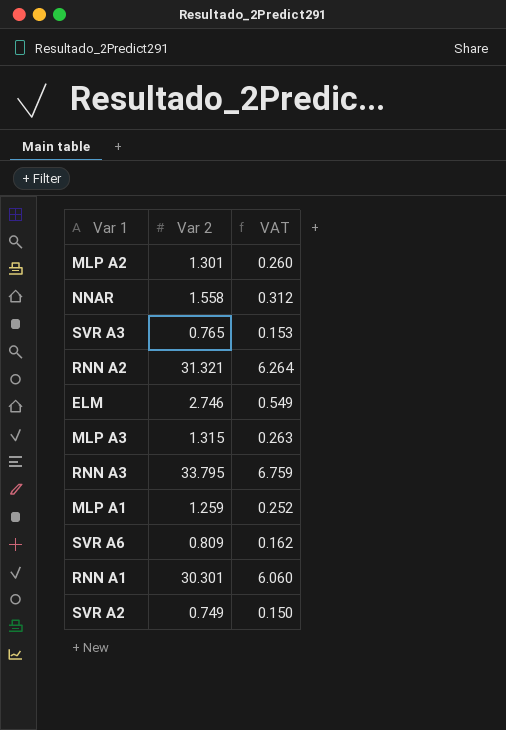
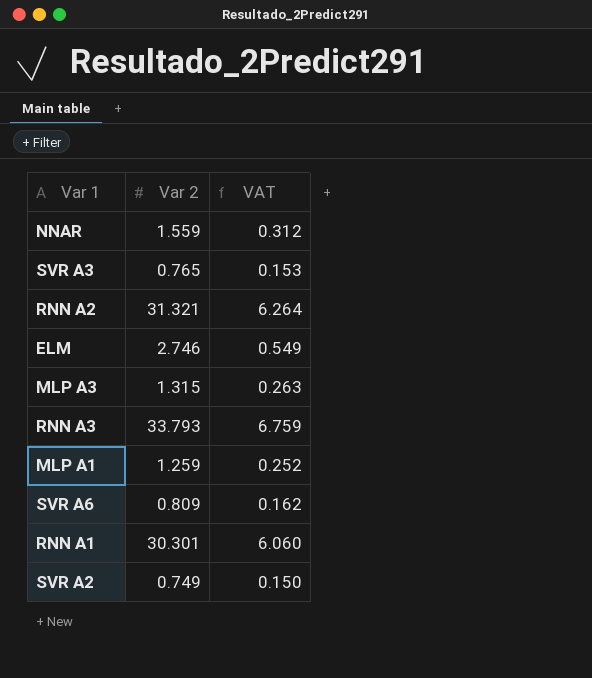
row MLP A2: 1.301 | 0.260 -> none
NNAR | Var 2: 1.558 -> 1.559
RNN A3 | Var 2: 33.795 -> 33.793

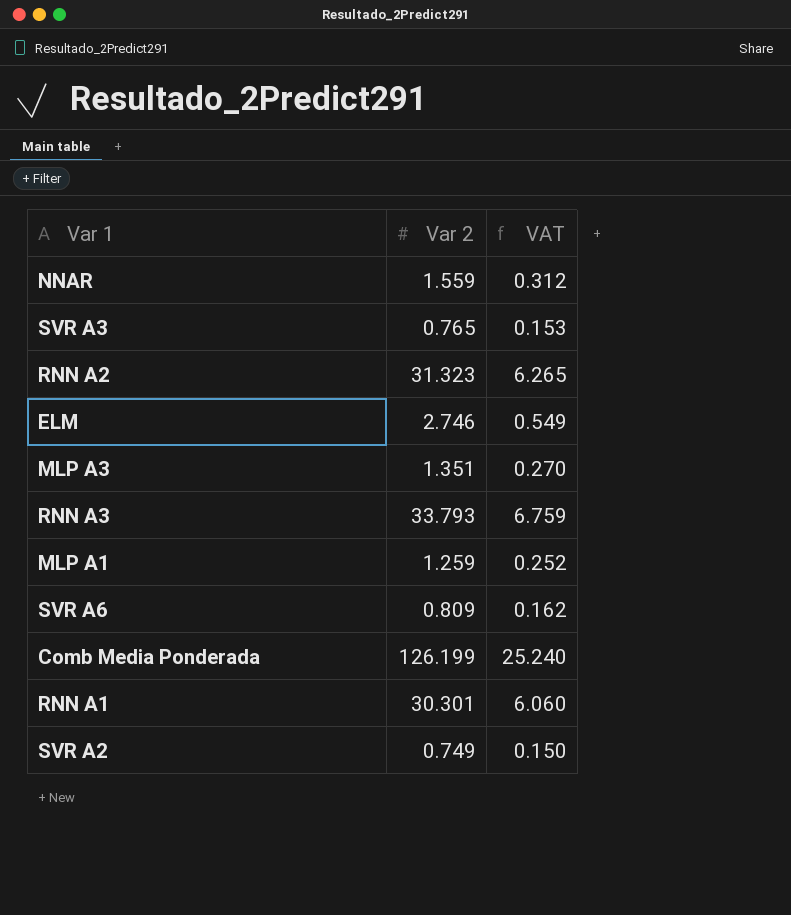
RNN A2 | Var 2: 31.321 -> 31.323
RNN A2 | VAT: 6.264 -> 6.265
MLP A3 | Var 2: 1.315 -> 1.351
MLP A3 | VAT: 0.263 -> 0.270
row Comb Media Ponderada: none -> 126.199 | 25.240

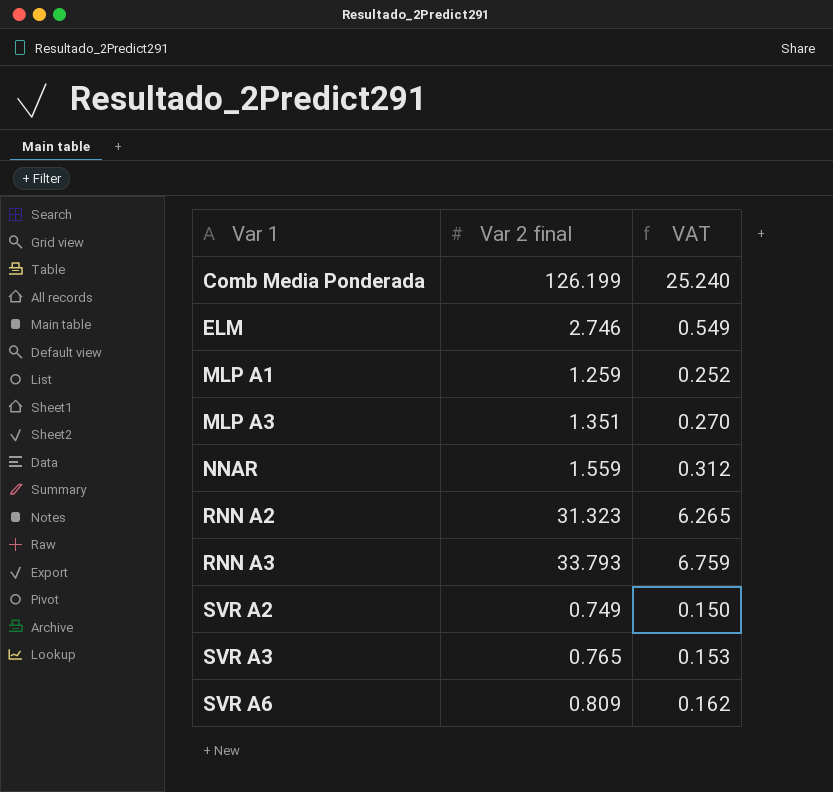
row order: none -> Var 1 ascending
column name: Var 2 -> Var 2 final
row RNN A1: 30.301 | 6.060 -> none

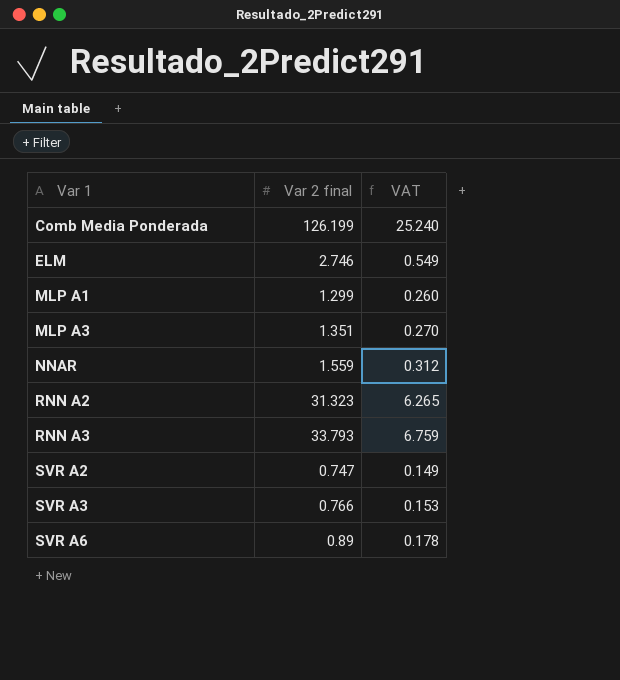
MLP A1 | Var 2 final: 1.259 -> 1.299
MLP A1 | VAT: 0.252 -> 0.260
SVR A2 | Var 2 final: 0.749 -> 0.747
SVR A2 | VAT: 0.150 -> 0.149
SVR A3 | Var 2 final: 0.765 -> 0.766
SVR A6 | Var 2 final: 0.809 -> 0.89
SVR A6 | VAT: 0.162 -> 0.178

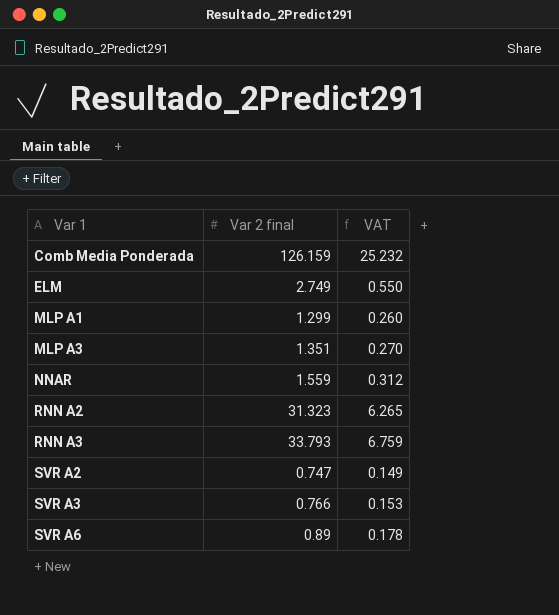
Comb Media Ponderada | Var 2 final: 126.199 -> 126.159
Comb Media Ponderada | VAT: 25.240 -> 25.232
ELM | Var 2 final: 2.746 -> 2.749
ELM | VAT: 0.549 -> 0.550

